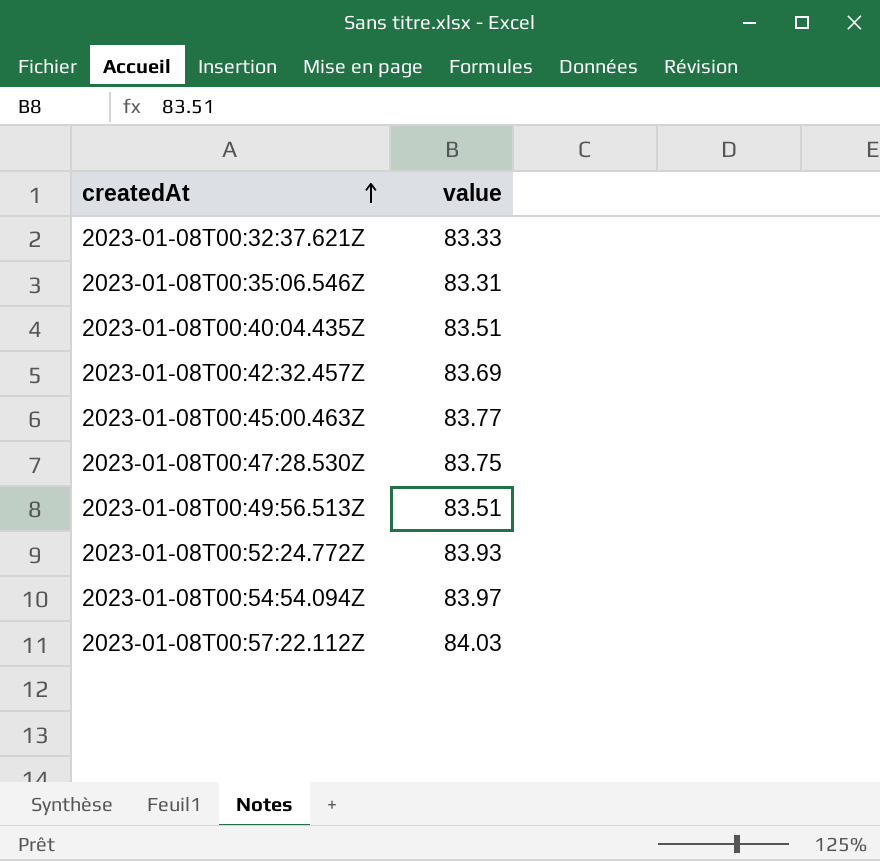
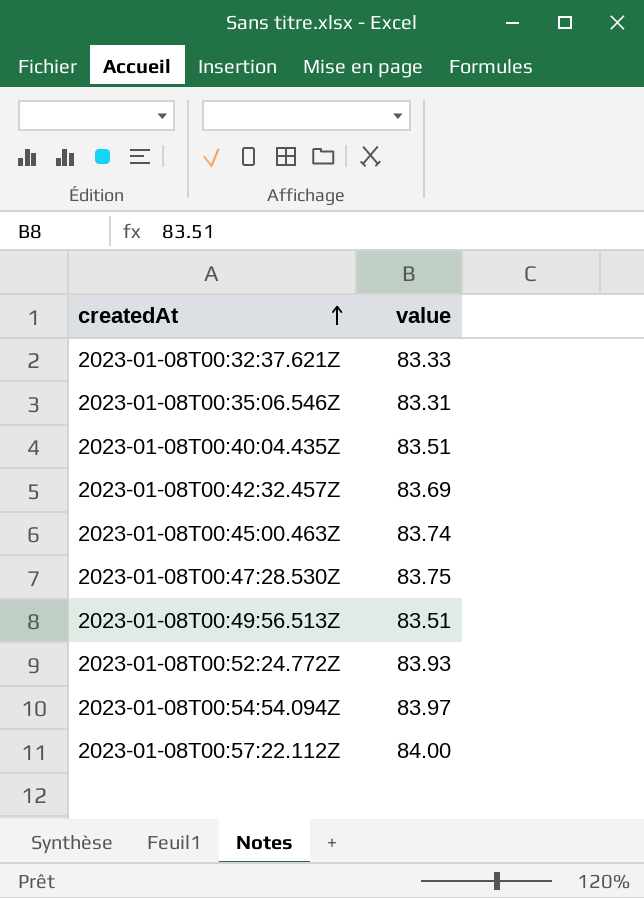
2023-01-08T00:45:00.463Z | value: 83.77 -> 83.74
2023-01-08T00:57:22.112Z | value: 84.03 -> 84.00

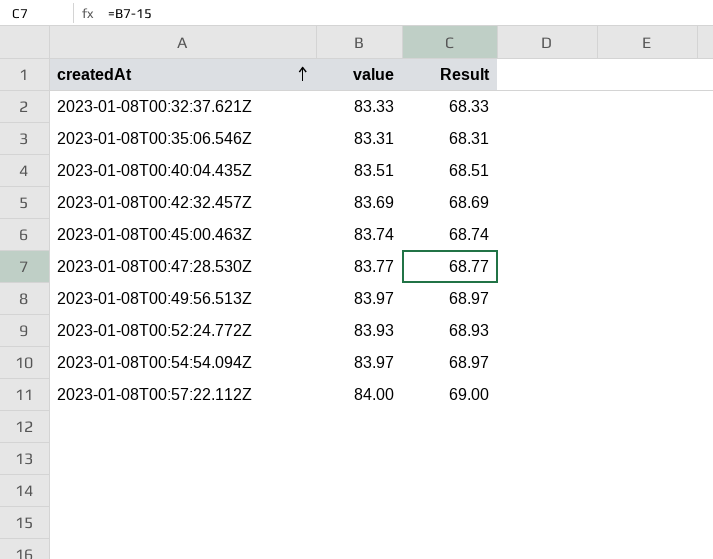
column Result | formula: none -> [value] - 15
2023-01-08T00:47:28.530Z | value: 83.75 -> 83.77
2023-01-08T00:49:56.513Z | value: 83.51 -> 83.97

